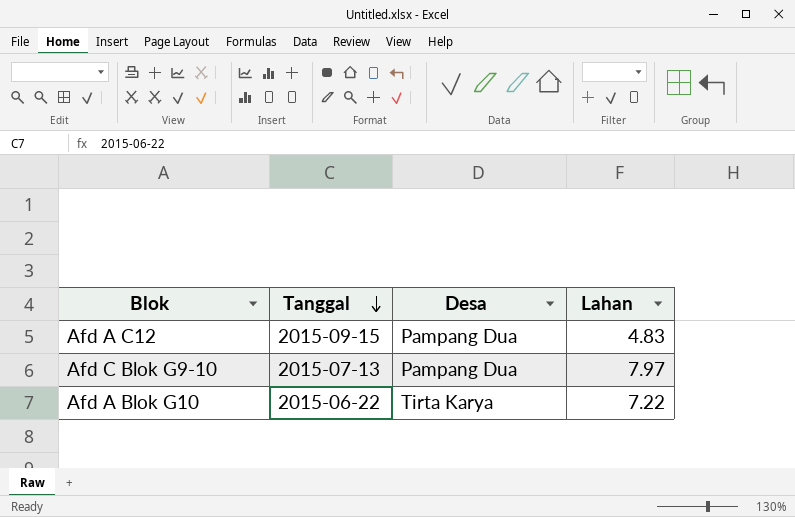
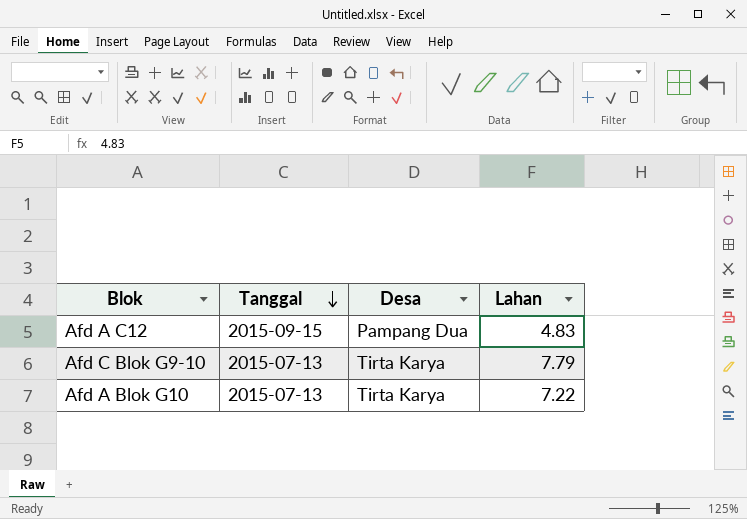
Afd C Blok G9-10 | Desa: Pampang Dua -> Tirta Karya
Afd C Blok G9-10 | Lahan: 7.97 -> 7.79
Afd A Blok G10 | Tanggal: 2015-06-22 -> 2015-07-13

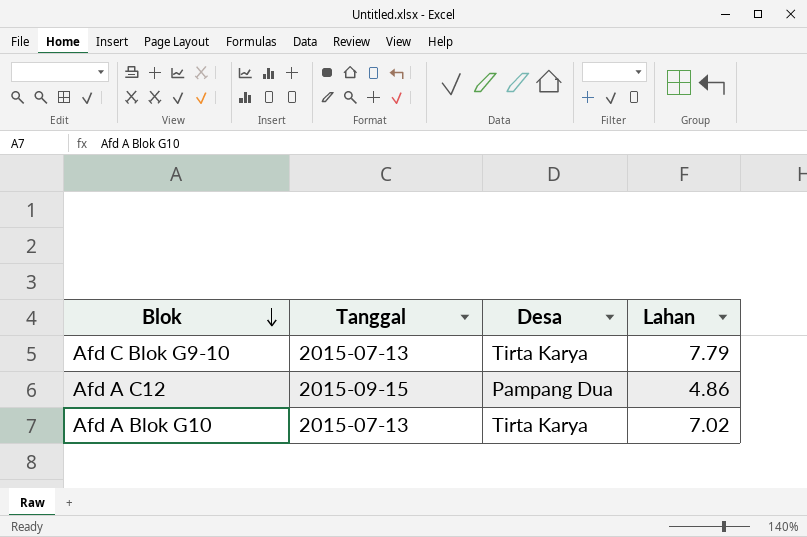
row order: Tanggal descending -> Blok descending
Afd A C12 | Lahan: 4.83 -> 4.86
Afd A Blok G10 | Lahan: 7.22 -> 7.02

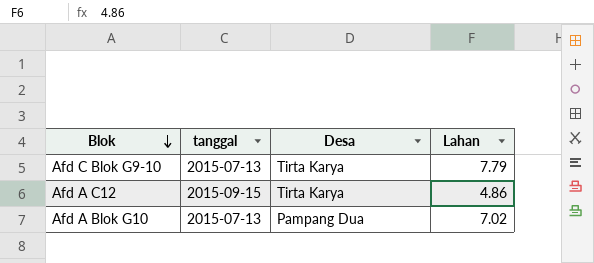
column name: Tanggal -> tanggal
Afd A C12 | Desa: Pampang Dua -> Tirta Karya
Afd A Blok G10 | Desa: Tirta Karya -> Pampang Dua

